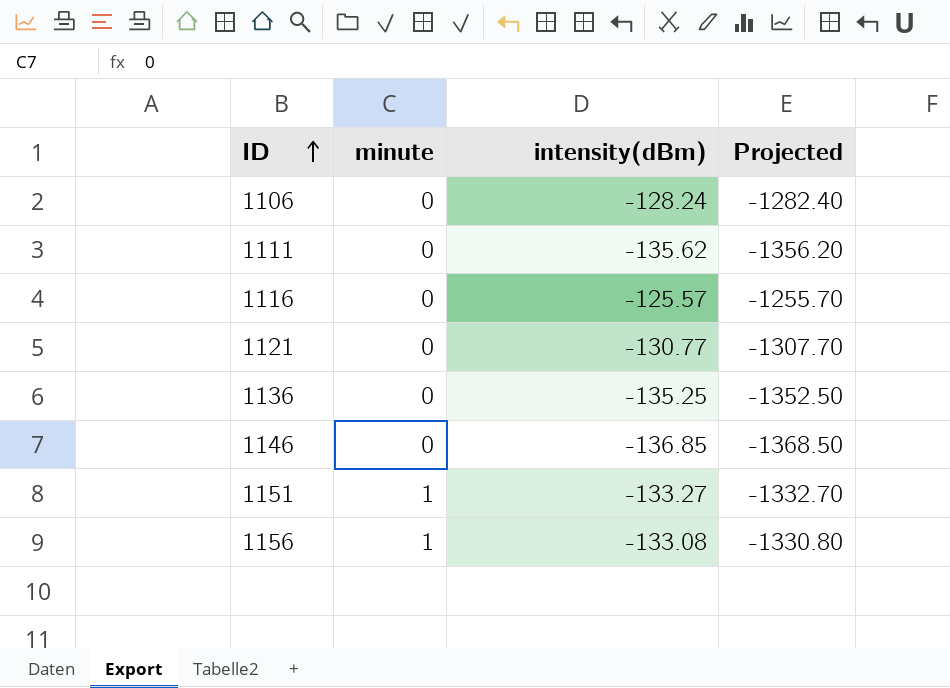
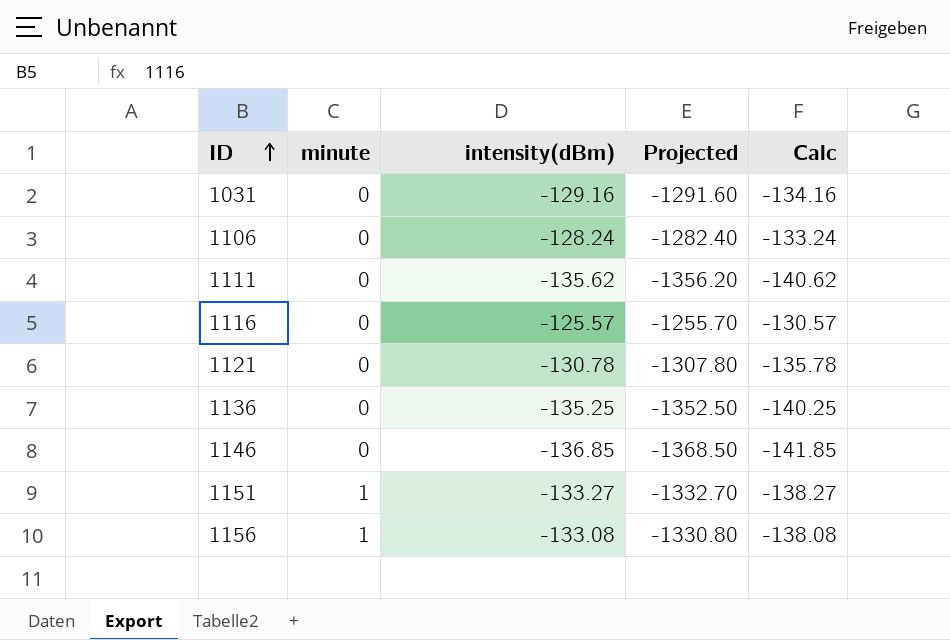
column Calc | formula: none -> [intensity(dBm)] - 5
row 1031: none -> 0 | -129.16 | -1291.60 | -134.16
1121 | intensity(dBm): -130.77 -> -130.78
1121 | Projected: -1307.70 -> -1307.80

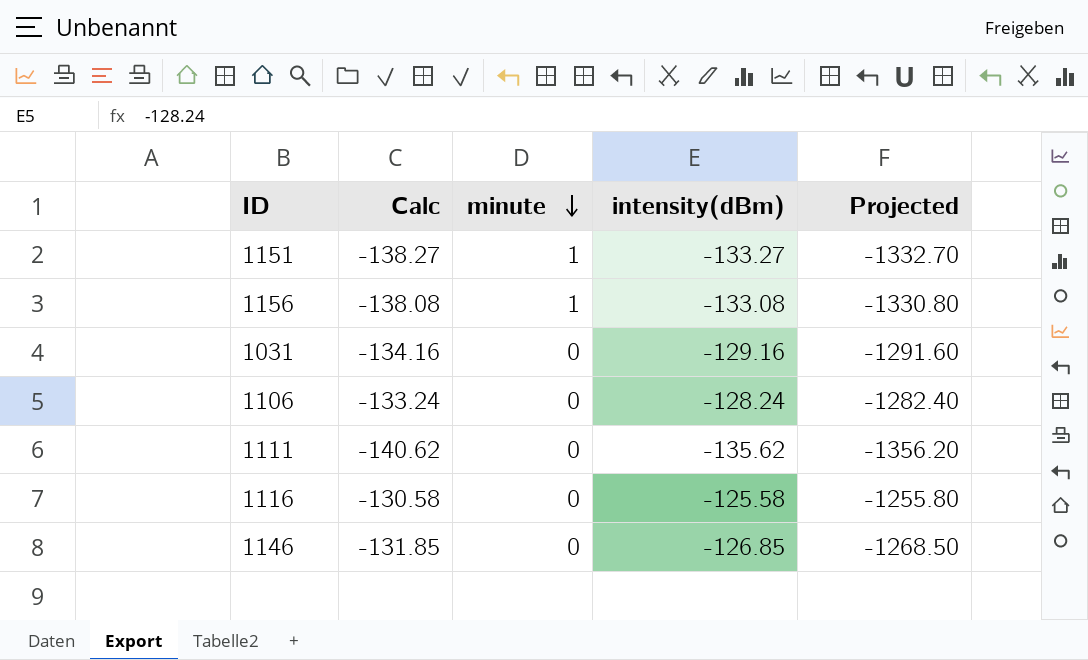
row order: ID ascending -> minute descending
column Calc | position: 5 -> 2
row 1121: 0 | -130.78 | -1307.80 | -135.78 -> none
row 1136: 0 | -135.25 | -1352.50 | -140.25 -> none
1116 | Calc: -130.57 -> -130.58
1116 | intensity(dBm): -125.57 -> -125.58
1116 | Projected: -1255.70 -> -1255.80
1146 | Calc: -141.85 -> -131.85
1146 | intensity(dBm): -136.85 -> -126.85
1146 | Projected: -1368.50 -> -1268.50

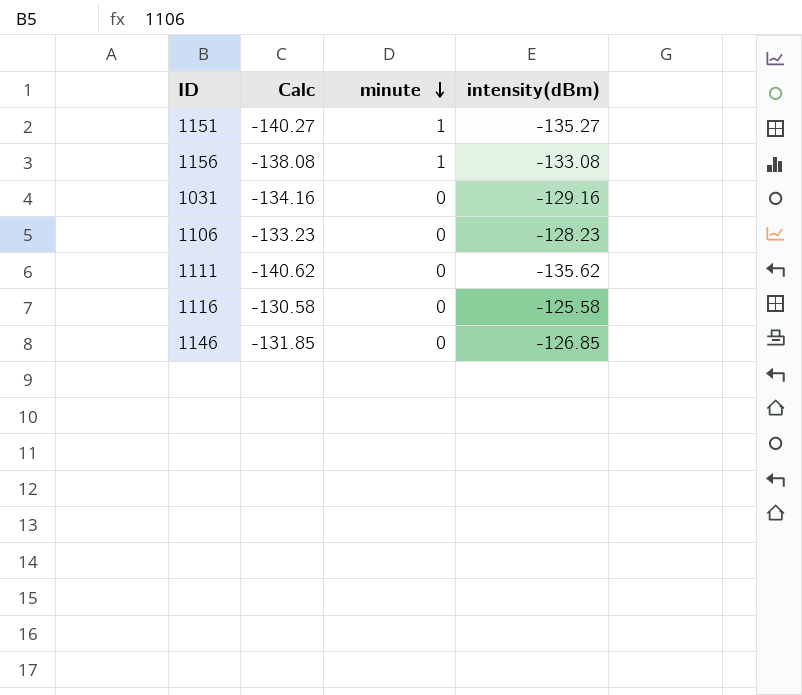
column Projected | formula: [intensity(dBm)] * 10 -> none
1151 | Calc: -138.27 -> -140.27
1151 | intensity(dBm): -133.27 -> -135.27
1106 | Calc: -133.24 -> -133.23
1106 | intensity(dBm): -128.24 -> -128.23

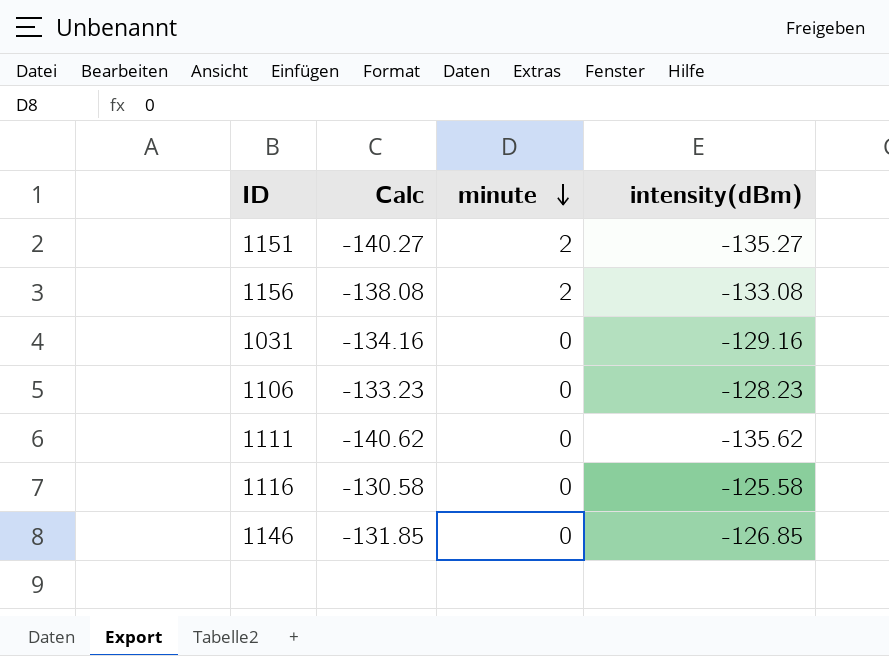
1151 | minute: 1 -> 2
1156 | minute: 1 -> 2

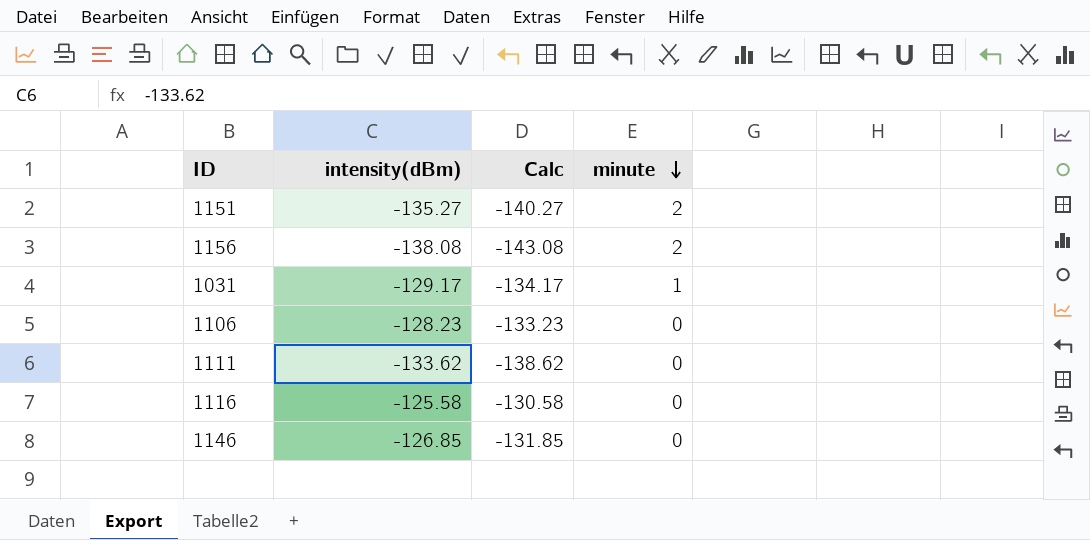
column intensity(dBm) | position: 4 -> 2
1156 | intensity(dBm): -133.08 -> -138.08
1156 | Calc: -138.08 -> -143.08
1031 | intensity(dBm): -129.16 -> -129.17
1031 | Calc: -134.16 -> -134.17
1031 | minute: 0 -> 1
1111 | intensity(dBm): -135.62 -> -133.62
1111 | Calc: -140.62 -> -138.62

